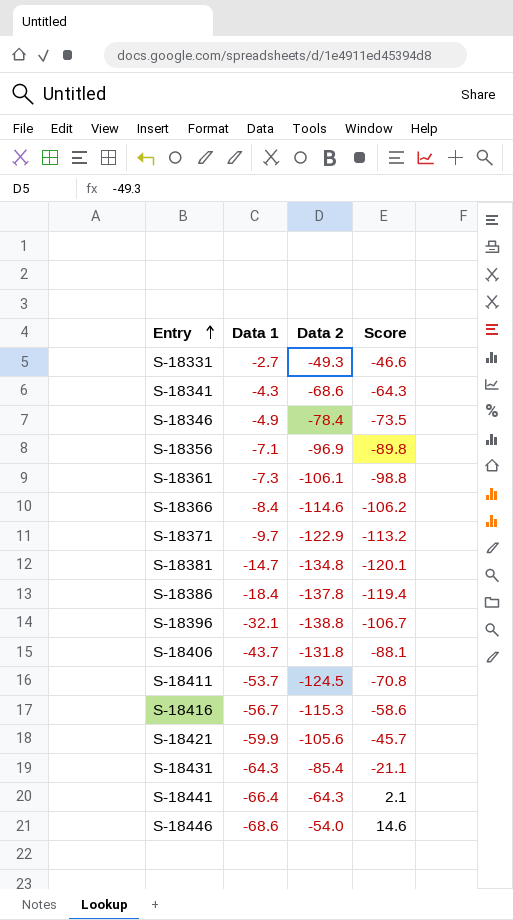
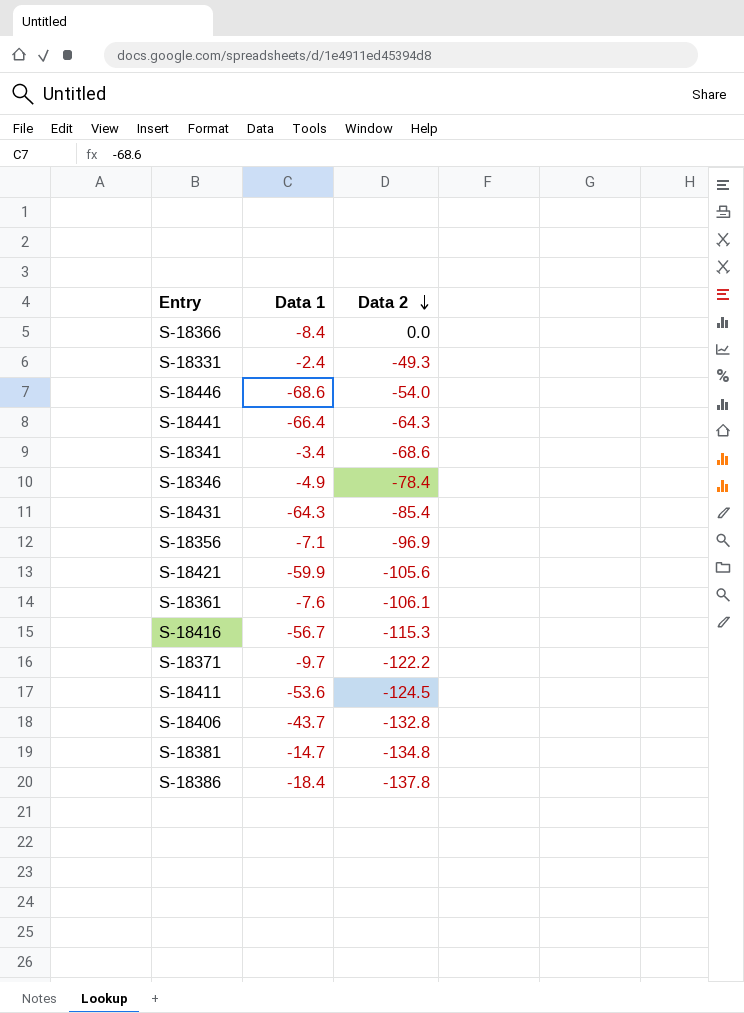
row order: Entry ascending -> Data 2 descending
column Score | formula: [Data 2] - [Data 1] -> none
row S-18396: -32.1 | -138.8 | -106.7 -> none
S-18366 | Data 2: -114.6 -> 0.0
S-18331 | Data 1: -2.7 -> -2.4
S-18341 | Data 1: -4.3 -> -3.4
S-18361 | Data 1: -7.3 -> -7.6
S-18371 | Data 2: -122.9 -> -122.2
S-18411 | Data 1: -53.7 -> -53.6
S-18406 | Data 2: -131.8 -> -132.8

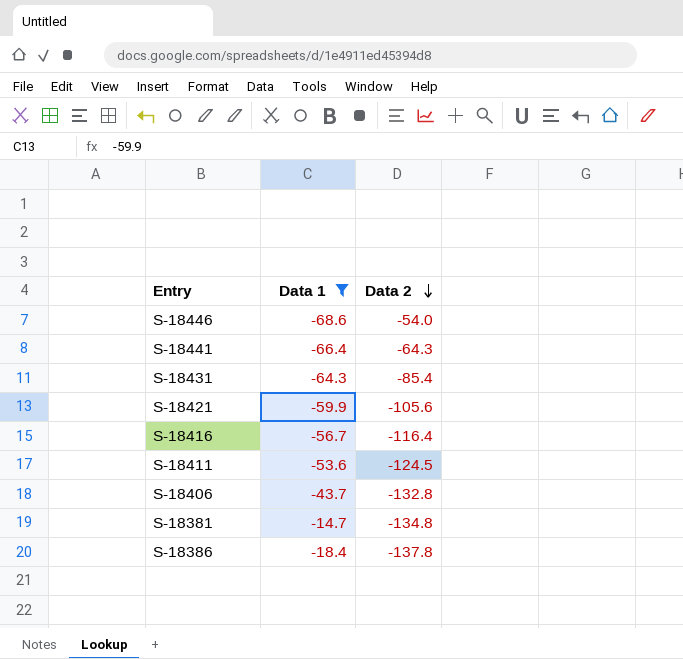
filter: none -> Data 1 <= -14.7
S-18416 | Data 2: -115.3 -> -116.4

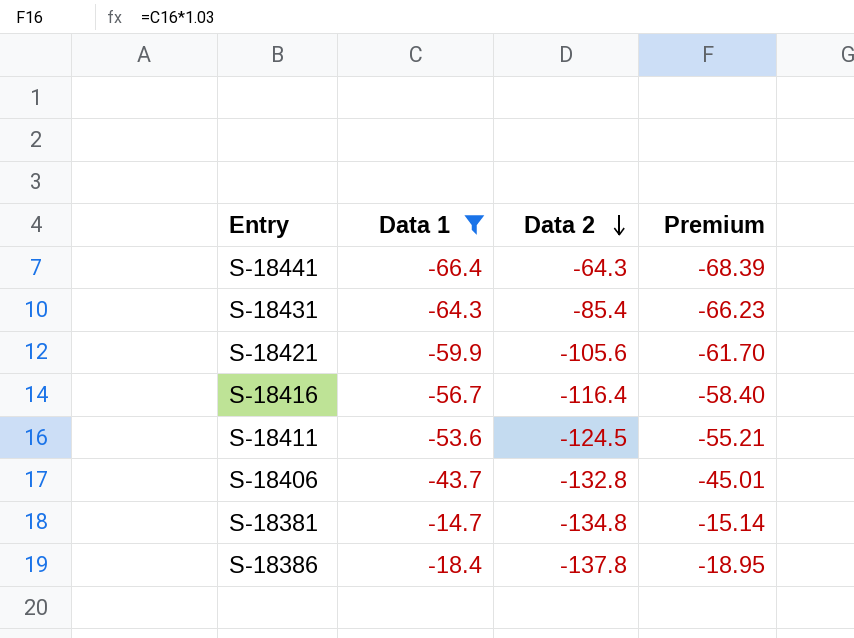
column Premium | formula: none -> [Data 1] * 1.03
row S-18446: -68.6 | -54.0 -> none

